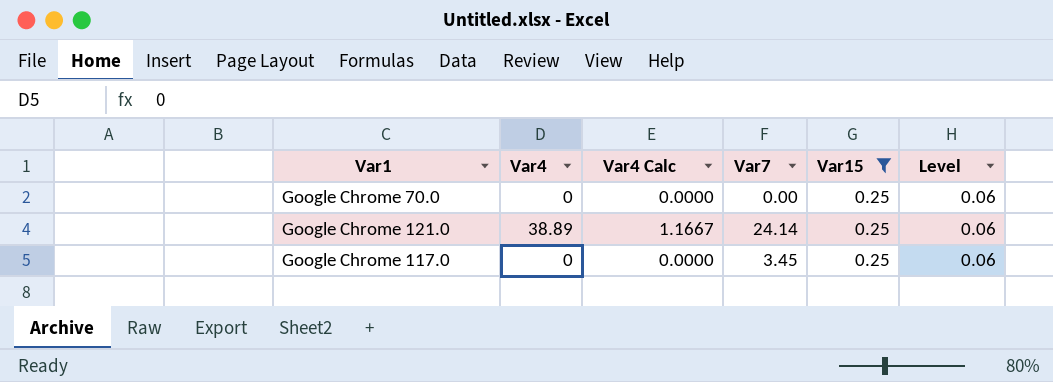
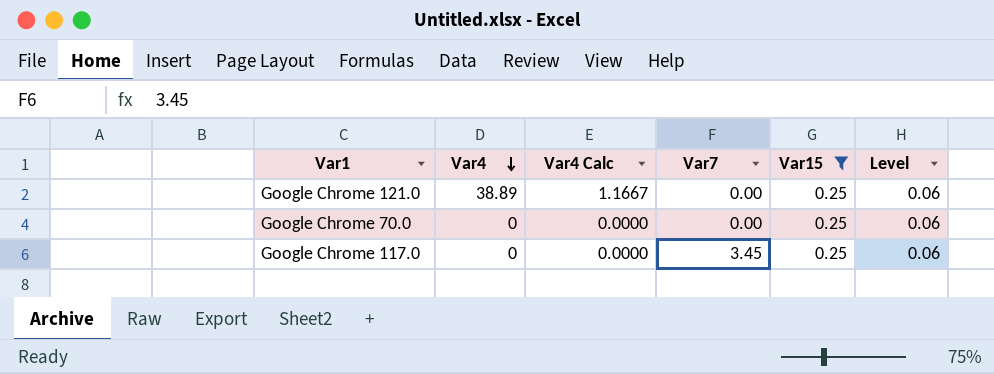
row order: none -> Var4 descending
Google Chrome 121.0 | Var7: 24.14 -> 0.00

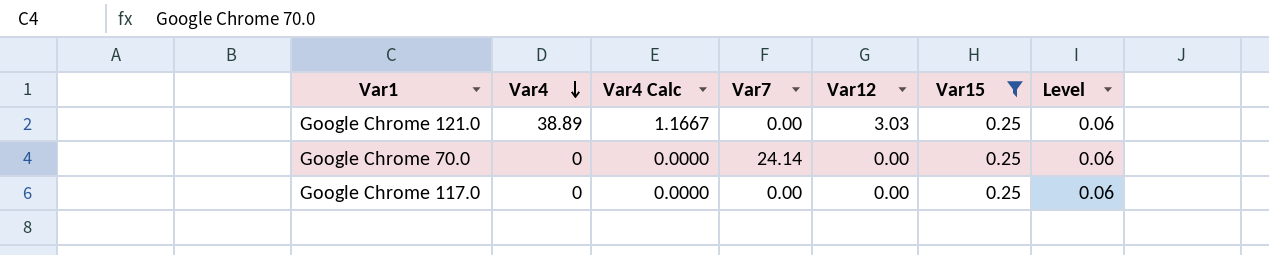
column Var12 | position: none -> 5
Google Chrome 70.0 | Var7: 0.00 -> 24.14
Google Chrome 117.0 | Var7: 3.45 -> 0.00

